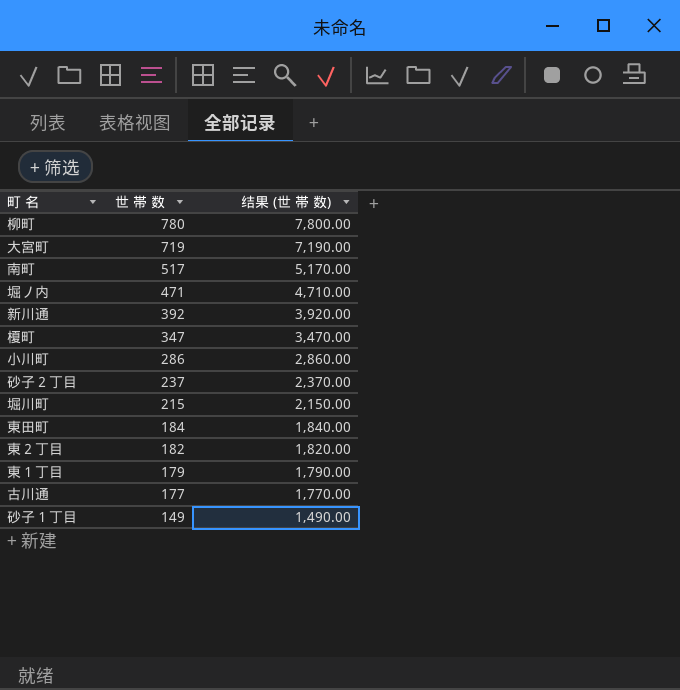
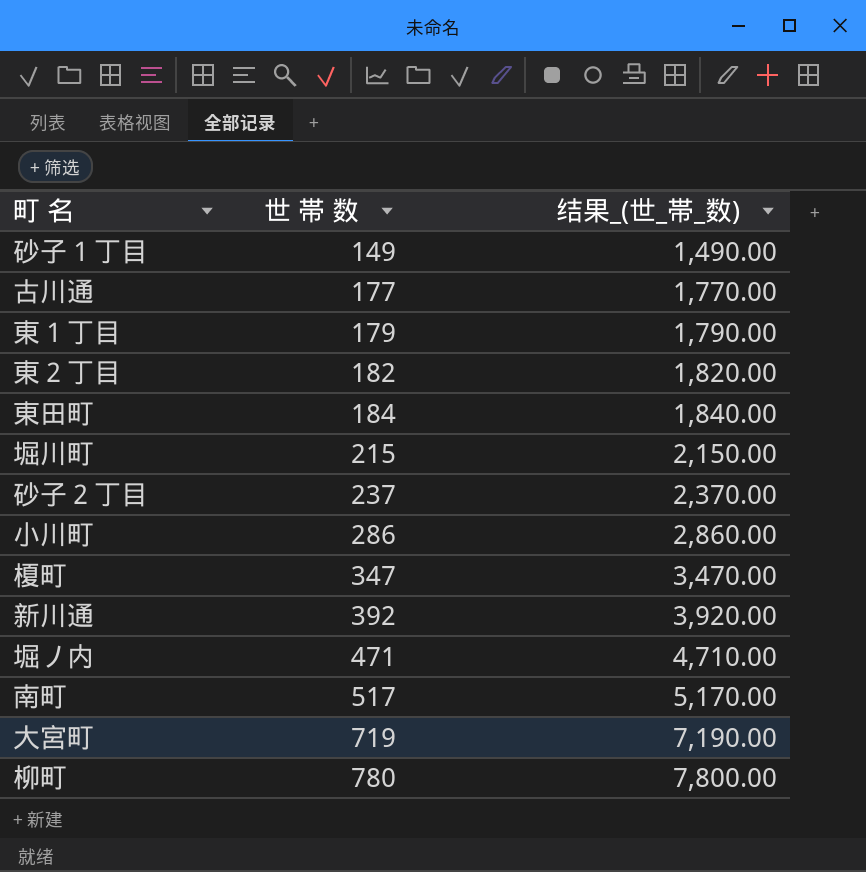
row order: 世 帯 数 descending -> 世 帯 数 ascending
column name: 结果 (世 帯 数) -> 结果_(世_帯_数)

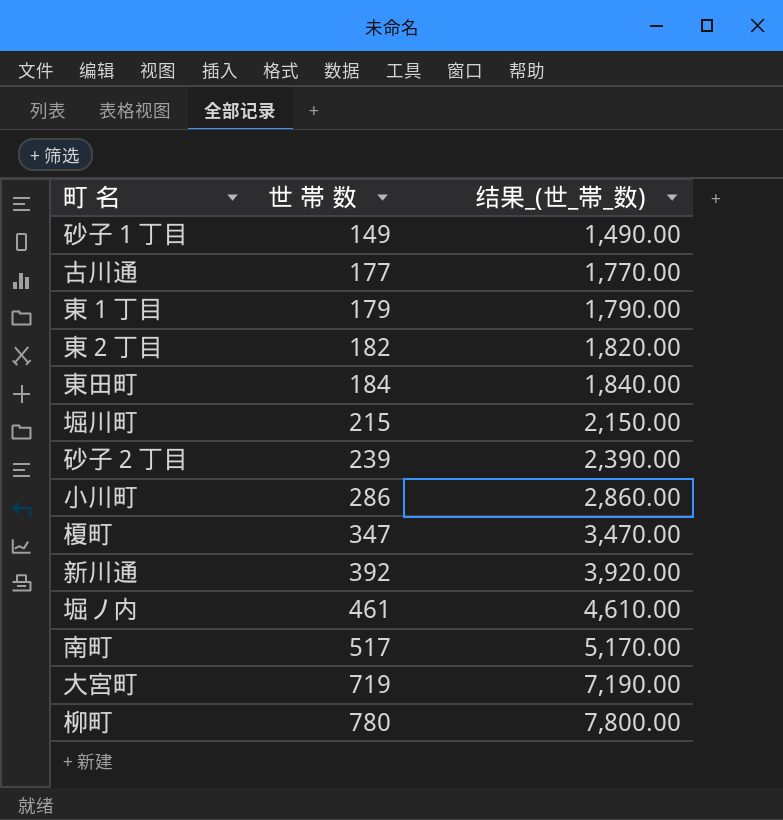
砂子２丁目 | 世 帯 数: 237 -> 239
砂子２丁目 | 结果_(世_帯_数): 2,370.00 -> 2,390.00
堀ノ内 | 世 帯 数: 471 -> 461
堀ノ内 | 结果_(世_帯_数): 4,710.00 -> 4,610.00

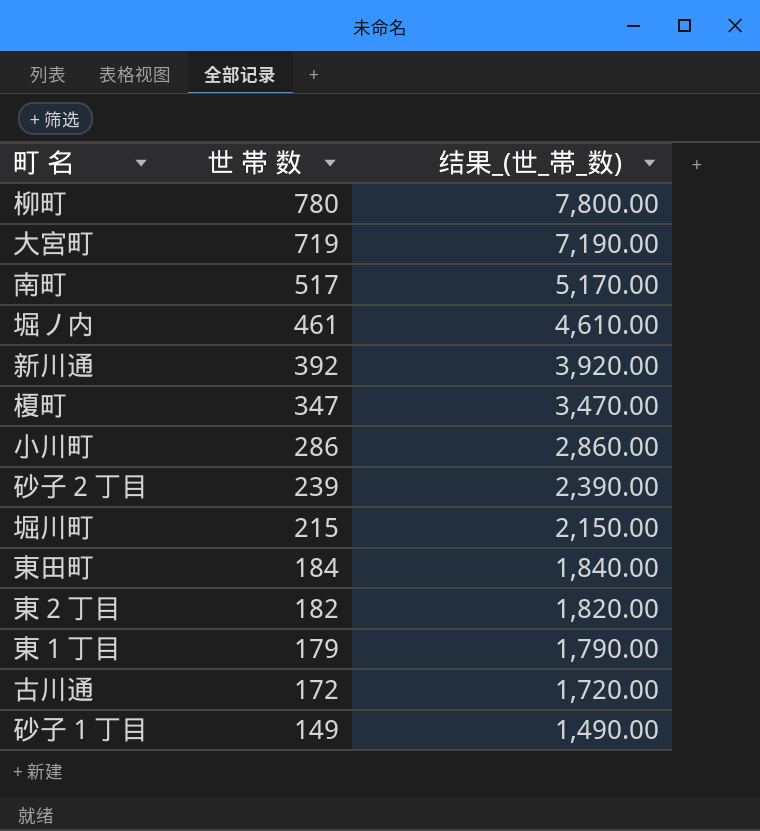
row order: 世 帯 数 ascending -> 世 帯 数 descending
古川通 | 世 帯 数: 177 -> 172
古川通 | 结果_(世_帯_数): 1,770.00 -> 1,720.00

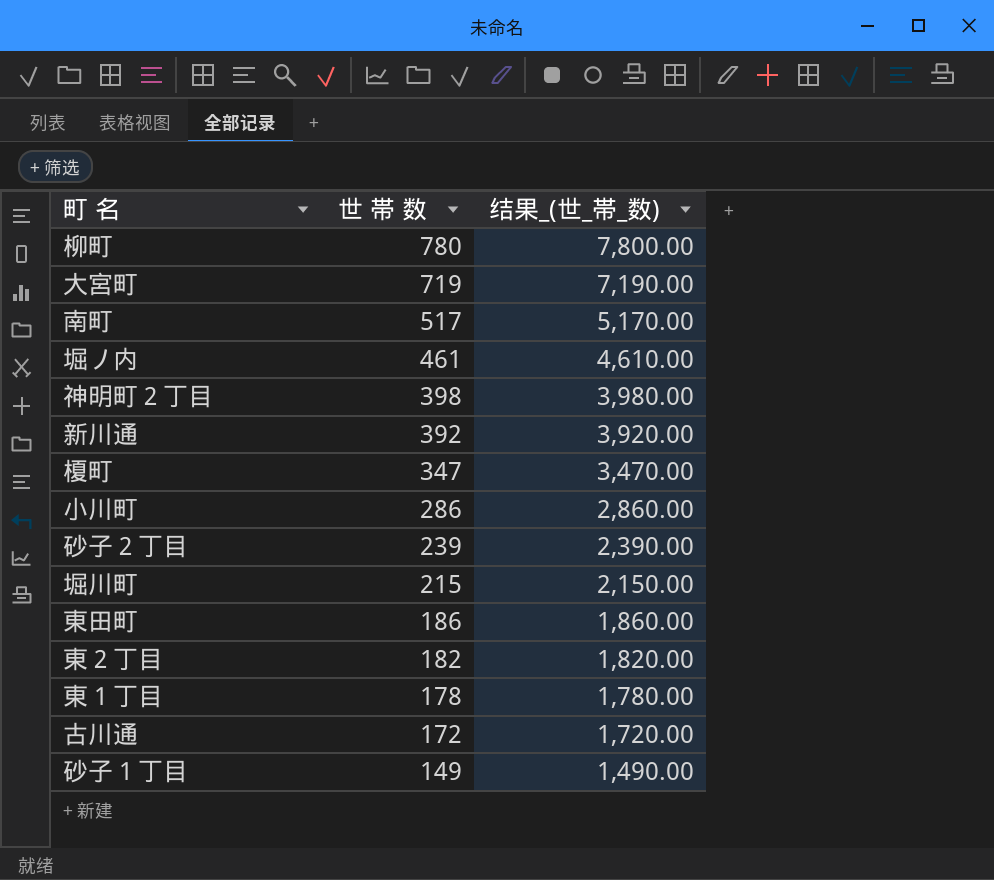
row 神明町２丁目: none -> 398 | 3,980.00
東田町 | 世 帯 数: 184 -> 186
東田町 | 结果_(世_帯_数): 1,840.00 -> 1,860.00
東１丁目 | 世 帯 数: 179 -> 178
東１丁目 | 结果_(世_帯_数): 1,790.00 -> 1,780.00

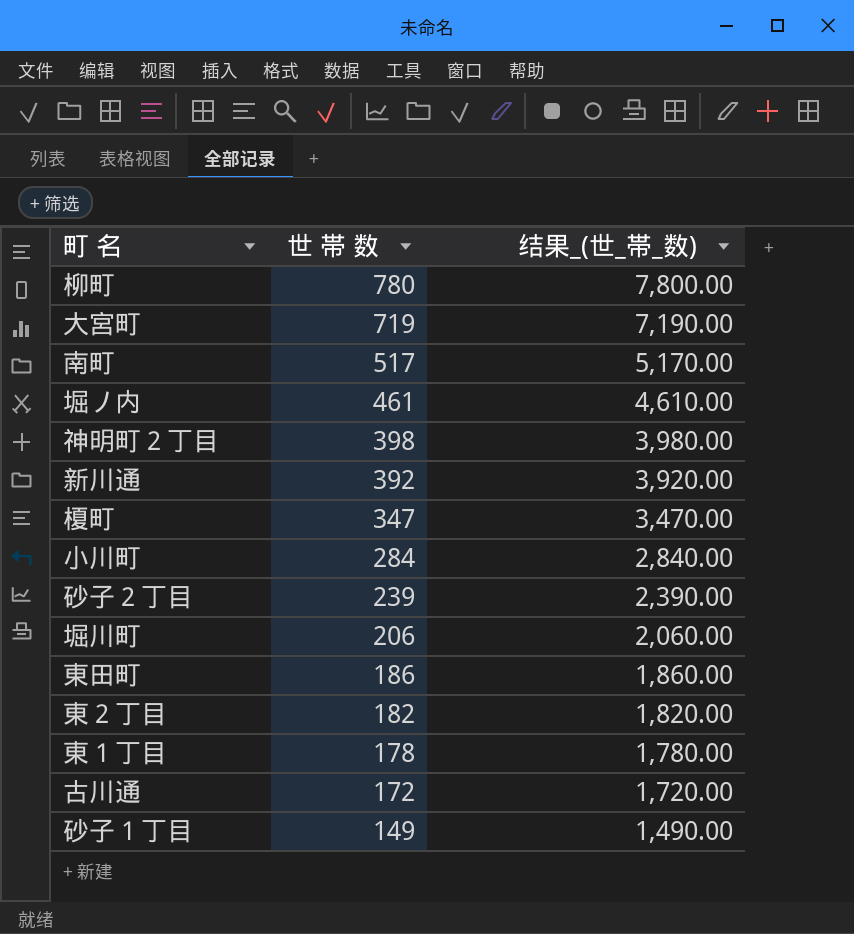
小川町 | 世 帯 数: 286 -> 284
小川町 | 结果_(世_帯_数): 2,860.00 -> 2,840.00
堀川町 | 世 帯 数: 215 -> 206
堀川町 | 结果_(世_帯_数): 2,150.00 -> 2,060.00

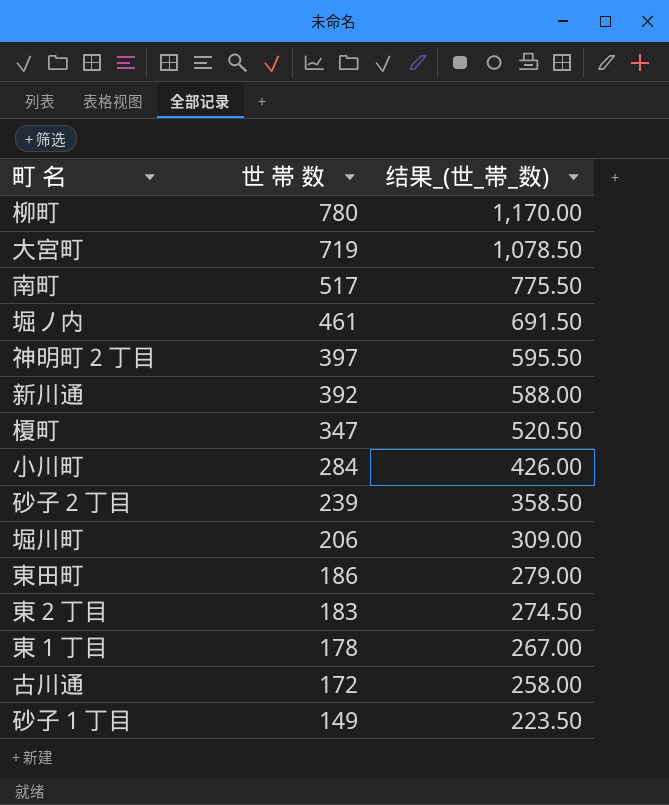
column 结果_(世_帯_数) | formula: [世 帯 数] * 10 -> [世 帯 数] * 1.5
神明町２丁目 | 世 帯 数: 398 -> 397
東２丁目 | 世 帯 数: 182 -> 183

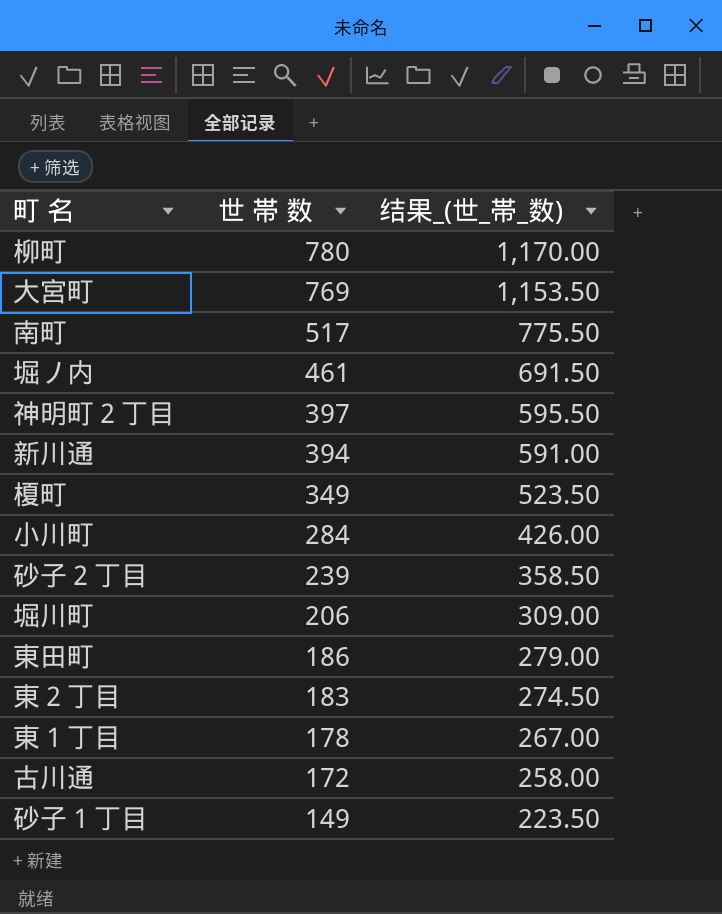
大宮町 | 世 帯 数: 719 -> 769
大宮町 | 结果_(世_帯_数): 1,078.50 -> 1,153.50
新川通 | 世 帯 数: 392 -> 394
新川通 | 结果_(世_帯_数): 588.00 -> 591.00
榎町 | 世 帯 数: 347 -> 349
榎町 | 结果_(世_帯_数): 520.50 -> 523.50

